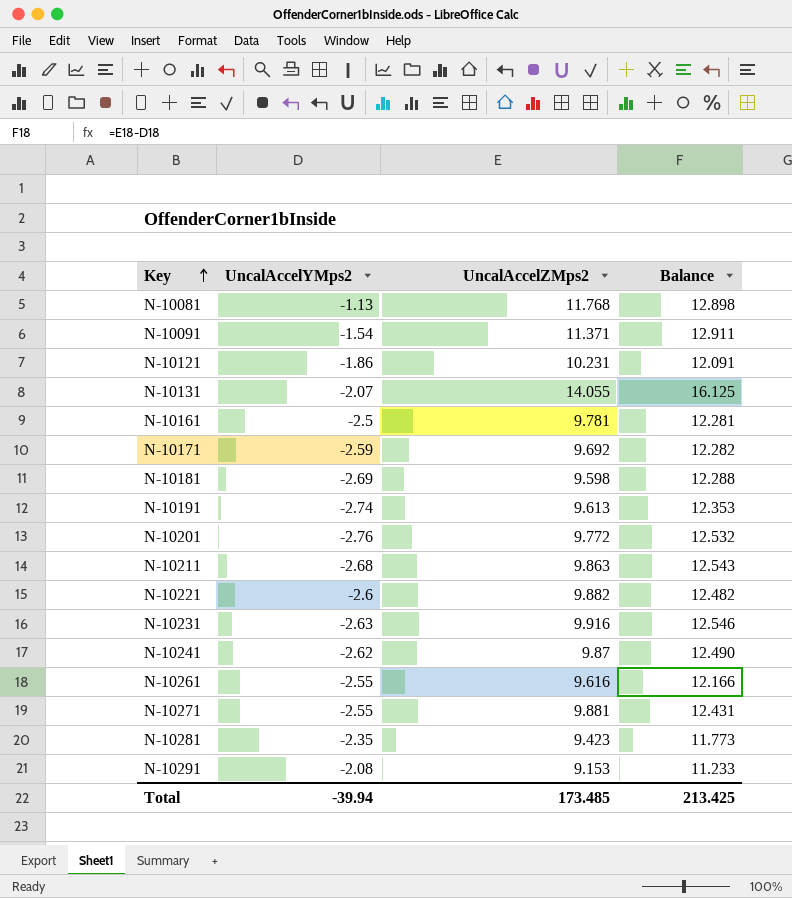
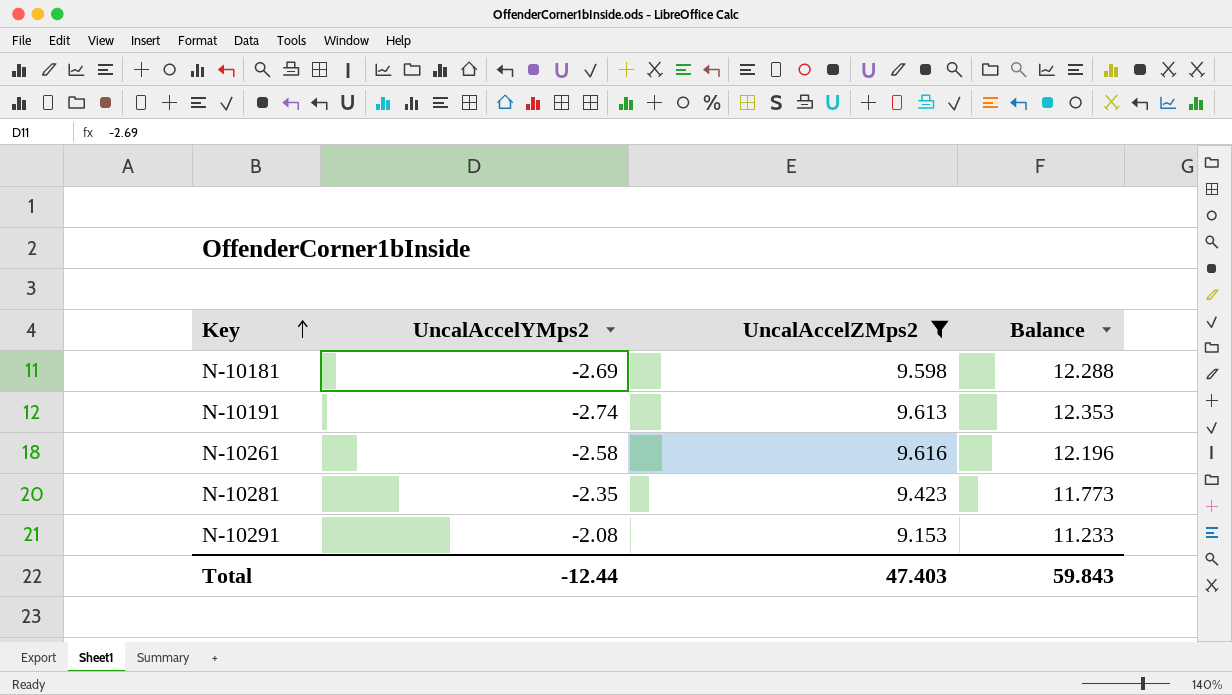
filter: none -> UncalAccelZMps2 <= 9.616
N-10261 | UncalAccelYMps2: -2.55 -> -2.58
N-10261 | Balance: 12.166 -> 12.196
Total | UncalAccelYMps2: -39.94 -> -12.44
Total | UncalAccelZMps2: 173.485 -> 47.403
Total | Balance: 213.425 -> 59.843

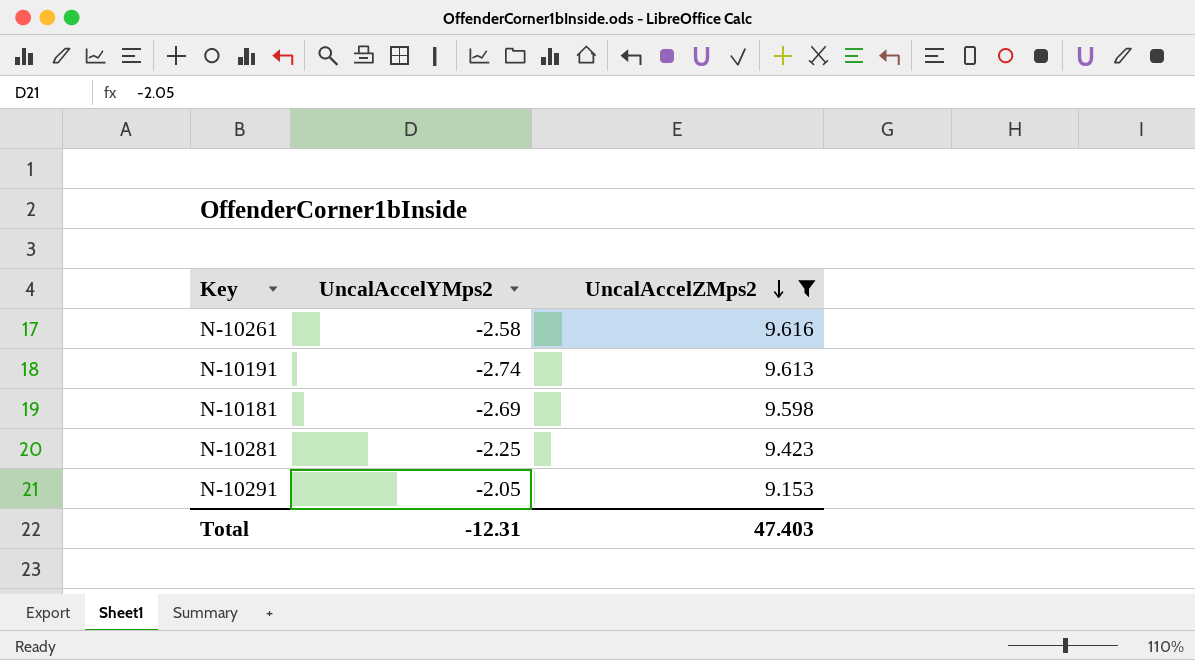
row order: Key ascending -> UncalAccelZMps2 descending
column Balance | formula: [UncalAccelZMps2] - [UncalAccelYMps2] -> none
N-10281 | UncalAccelYMps2: -2.35 -> -2.25
N-10291 | UncalAccelYMps2: -2.08 -> -2.05
Total | UncalAccelYMps2: -12.44 -> -12.31

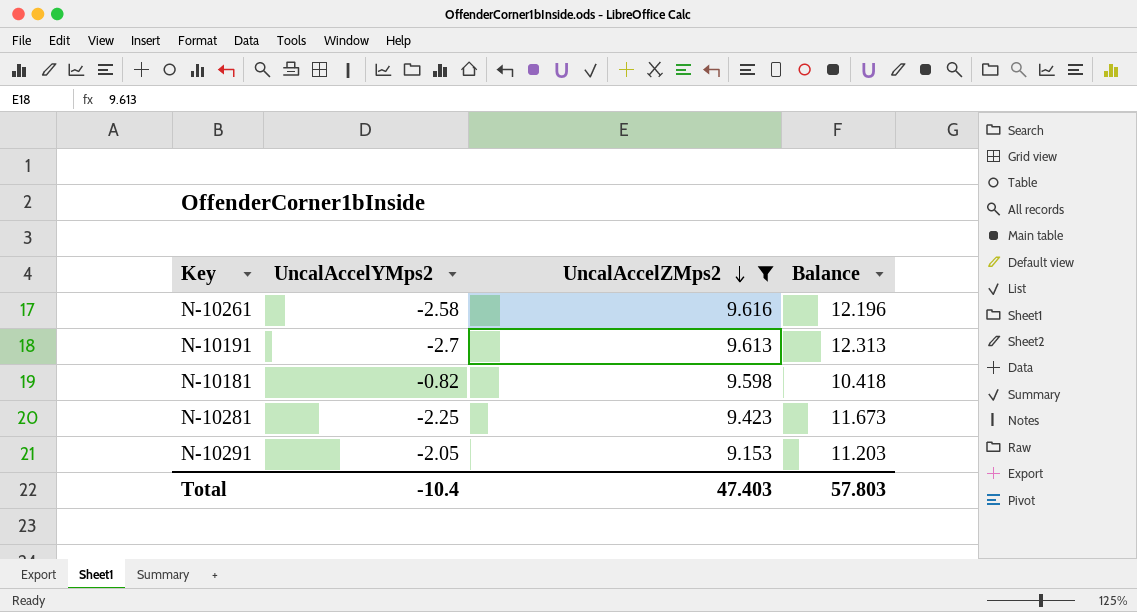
column Balance | formula: none -> [UncalAccelZMps2] - [UncalAccelYMps2]
N-10191 | UncalAccelYMps2: -2.74 -> -2.7
N-10181 | UncalAccelYMps2: -2.69 -> -0.82
Total | UncalAccelYMps2: -12.31 -> -10.4

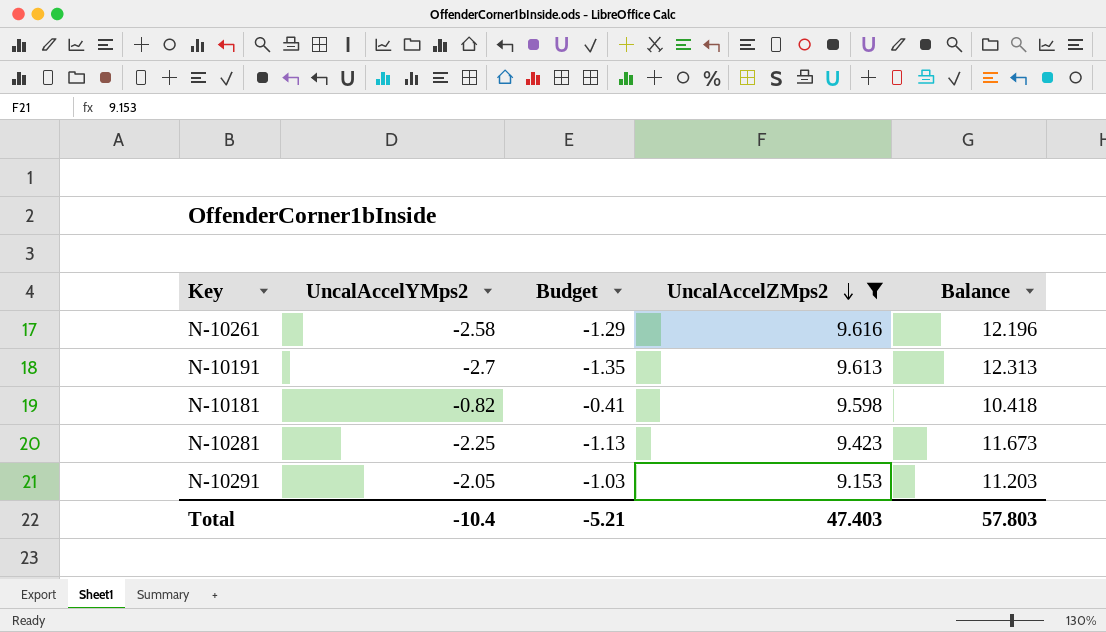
column Budget | formula: none -> [UncalAccelYMps2] * 0.5

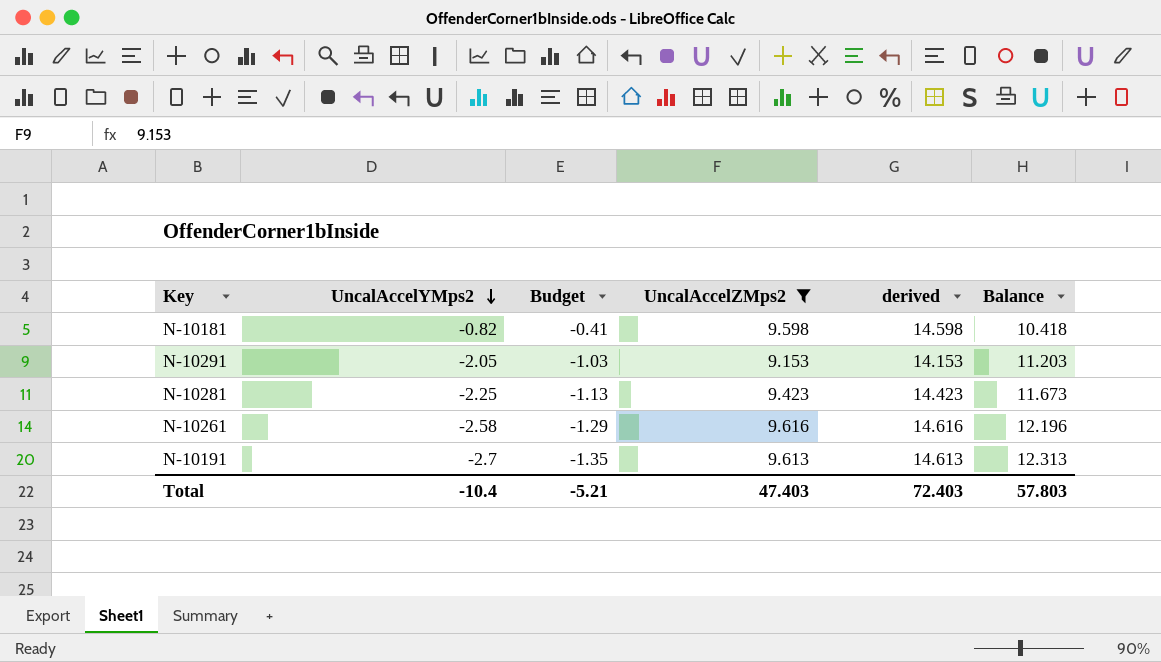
row order: UncalAccelZMps2 descending -> UncalAccelYMps2 descending
column derived | formula: none -> [UncalAccelZMps2] + 5

